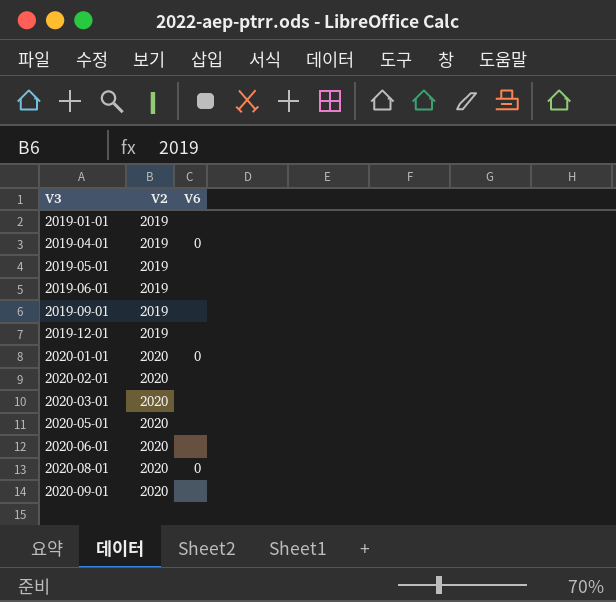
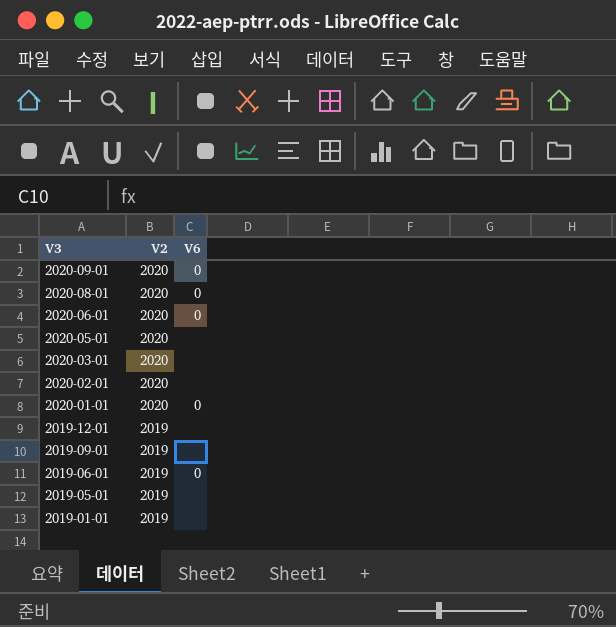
row order: V3 ascending -> V3 descending
row 2019-04-01: 2019 | 0 -> none
2020-09-01 | V6: none -> 0
2020-06-01 | V6: none -> 0
2019-06-01 | V6: none -> 0

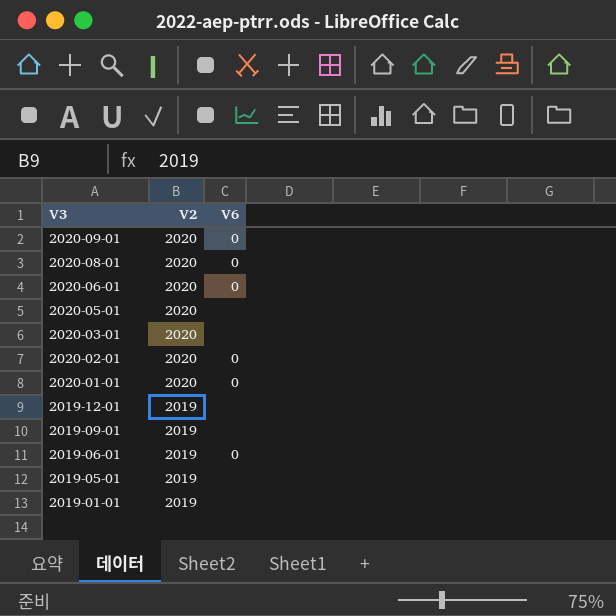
2020-02-01 | V6: none -> 0

